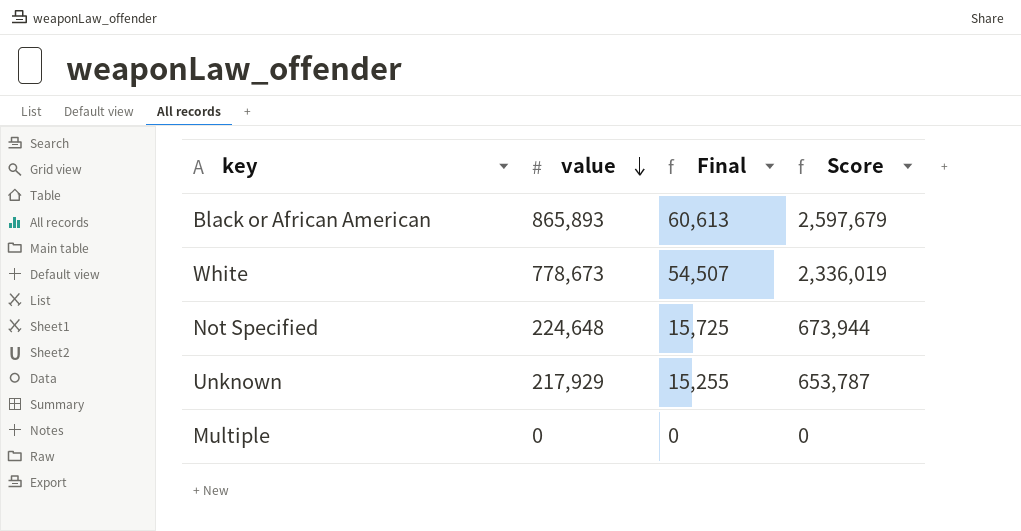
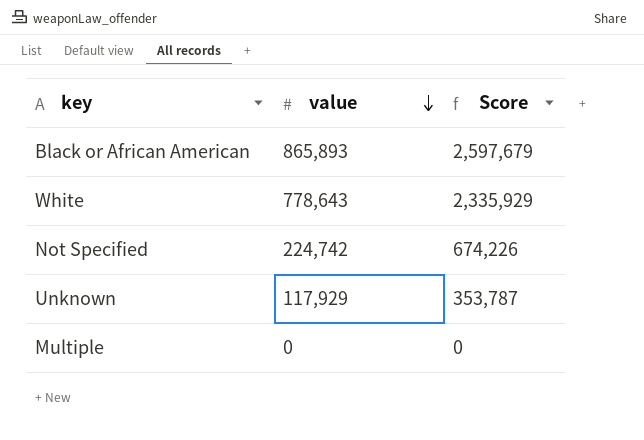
column Final | formula: [value] * 0.07 -> none
White | value: 778,673 -> 778,643
White | Score: 2,336,019 -> 2,335,929
Not Specified | value: 224,648 -> 224,742
Not Specified | Score: 673,944 -> 674,226
Unknown | value: 217,929 -> 117,929
Unknown | Score: 653,787 -> 353,787

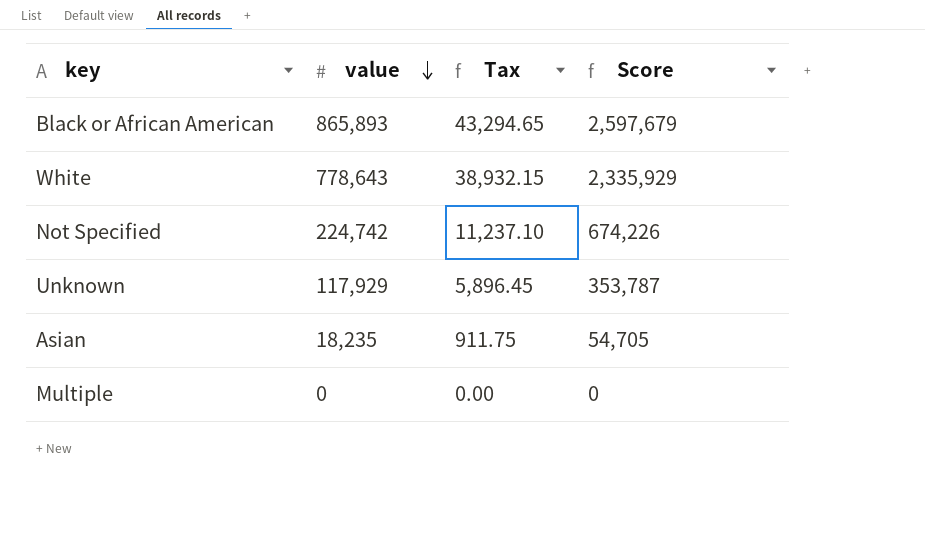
column Tax | formula: none -> [value] * 0.05
row Asian: none -> 18,235 | 911.75 | 54,705

